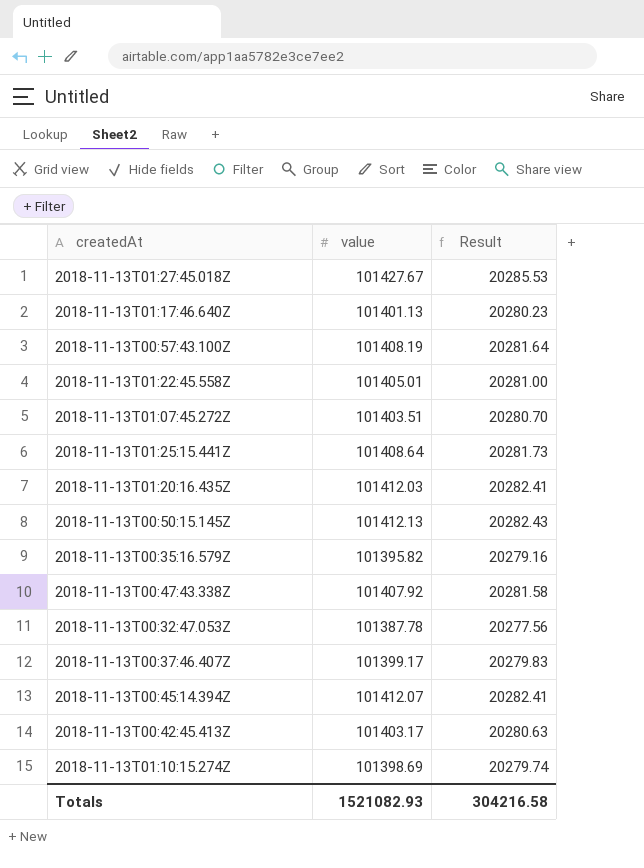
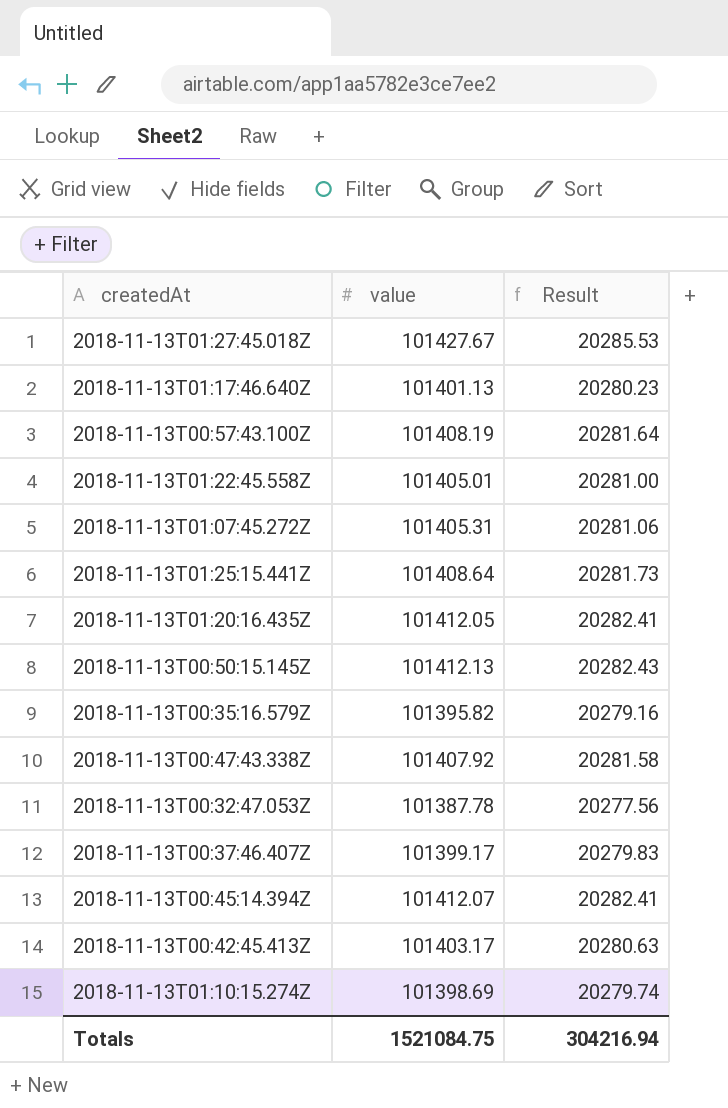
2018-11-13T01:07:45.272Z | value: 101403.51 -> 101405.31
2018-11-13T01:07:45.272Z | Result: 20280.70 -> 20281.06
2018-11-13T01:20:16.435Z | value: 101412.03 -> 101412.05
Totals | value: 1521082.93 -> 1521084.75
Totals | Result: 304216.58 -> 304216.94

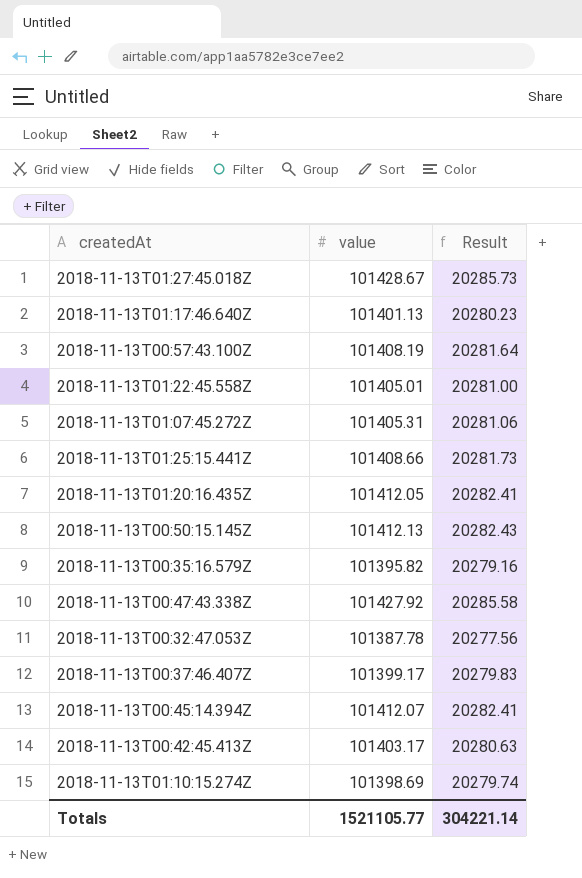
2018-11-13T01:27:45.018Z | value: 101427.67 -> 101428.67
2018-11-13T01:27:45.018Z | Result: 20285.53 -> 20285.73
2018-11-13T01:25:15.441Z | value: 101408.64 -> 101408.66
2018-11-13T00:47:43.338Z | value: 101407.92 -> 101427.92
2018-11-13T00:47:43.338Z | Result: 20281.58 -> 20285.58
Totals | value: 1521084.75 -> 1521105.77
Totals | Result: 304216.94 -> 304221.14

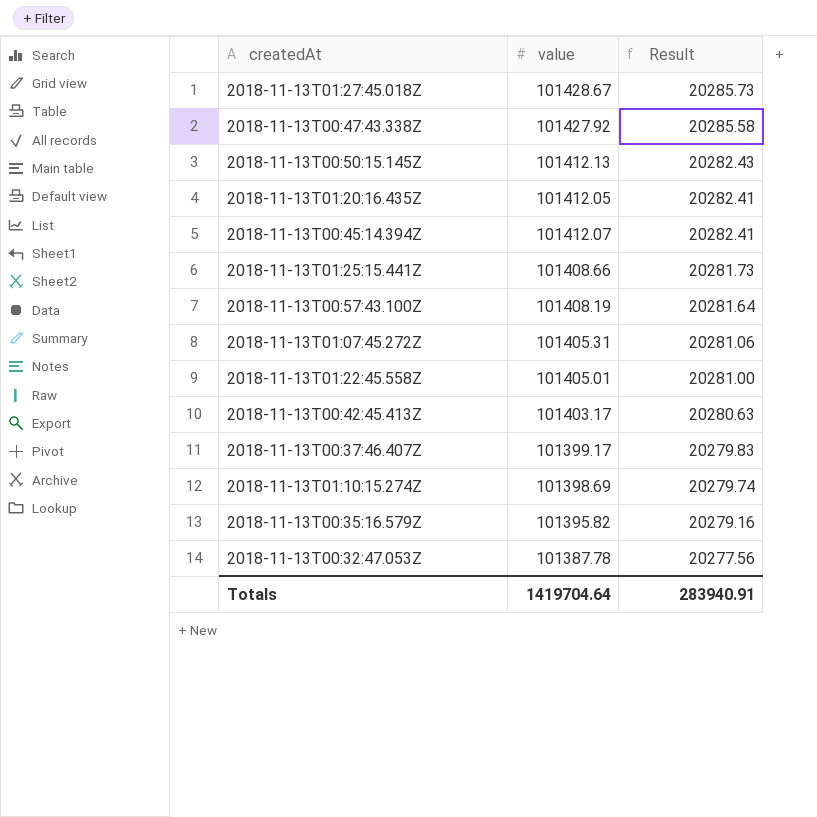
row order: none -> Result descending
row 2018-11-13T01:17:46.640Z: 101401.13 | 20280.23 -> none
Totals | value: 1521105.77 -> 1419704.64
Totals | Result: 304221.14 -> 283940.91

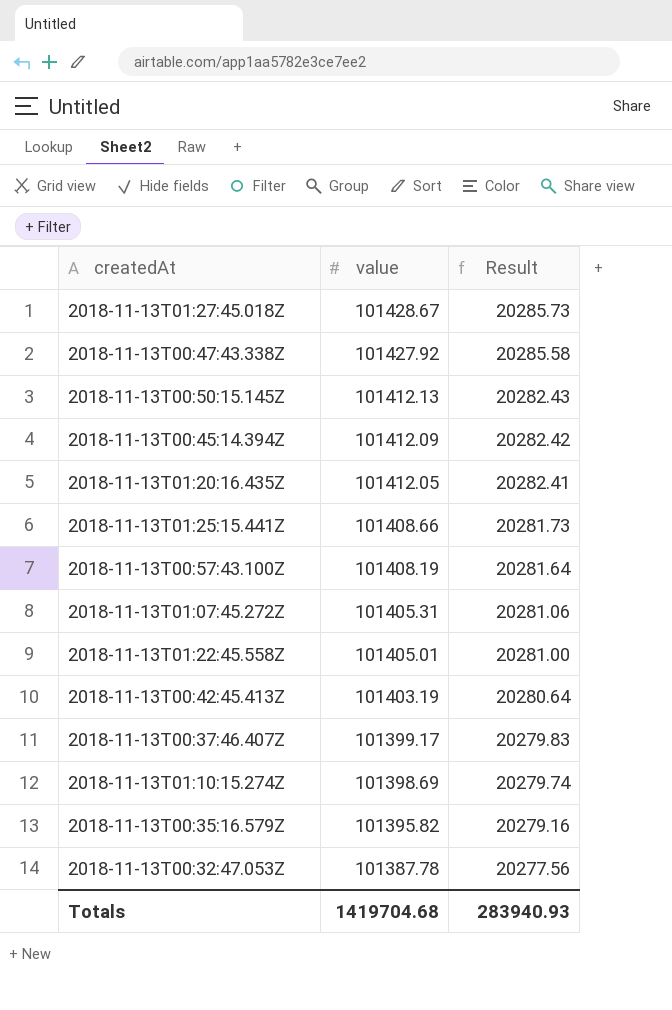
row order: Result descending -> value descending
2018-11-13T00:45:14.394Z | value: 101412.07 -> 101412.09
2018-11-13T00:45:14.394Z | Result: 20282.41 -> 20282.42
2018-11-13T00:42:45.413Z | value: 101403.17 -> 101403.19
2018-11-13T00:42:45.413Z | Result: 20280.63 -> 20280.64
Totals | value: 1419704.64 -> 1419704.68
Totals | Result: 283940.91 -> 283940.93

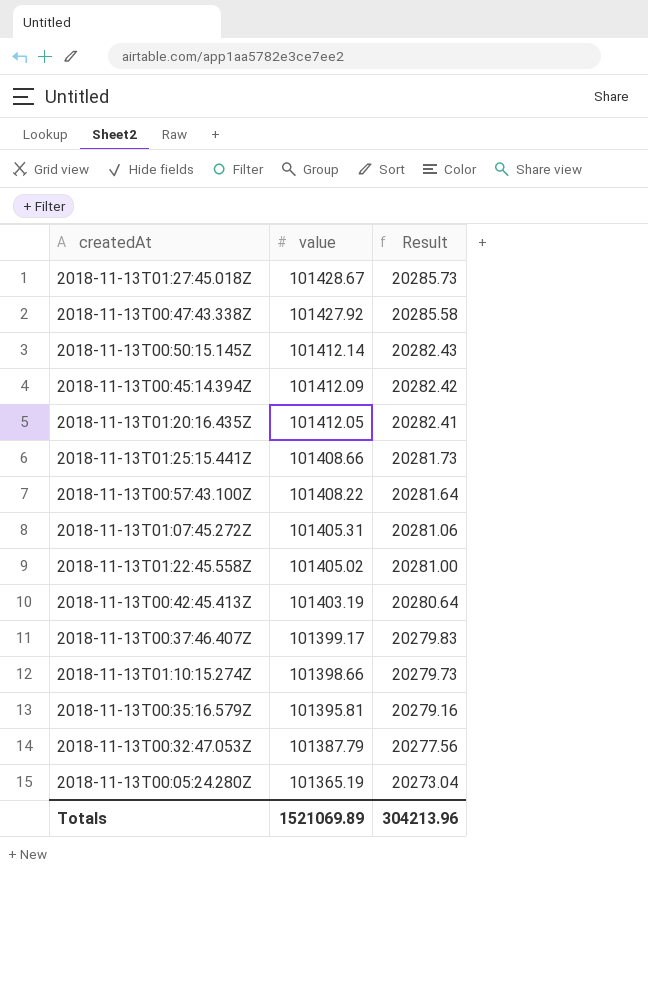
2018-11-13T00:50:15.145Z | value: 101412.13 -> 101412.14
2018-11-13T00:57:43.100Z | value: 101408.19 -> 101408.22
2018-11-13T01:22:45.558Z | value: 101405.01 -> 101405.02
2018-11-13T01:10:15.274Z | value: 101398.69 -> 101398.66
2018-11-13T01:10:15.274Z | Result: 20279.74 -> 20279.73
2018-11-13T00:35:16.579Z | value: 101395.82 -> 101395.81
2018-11-13T00:32:47.053Z | value: 101387.78 -> 101387.79
row 2018-11-13T00:05:24.280Z: none -> 101365.19 | 20273.04
Totals | value: 1419704.68 -> 1521069.89
Totals | Result: 283940.93 -> 304213.96

